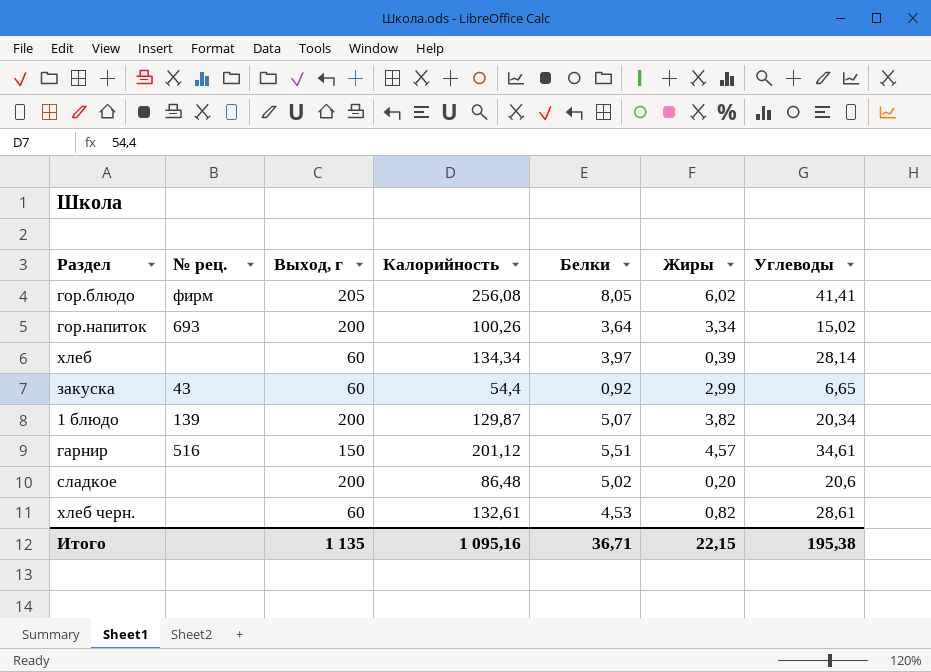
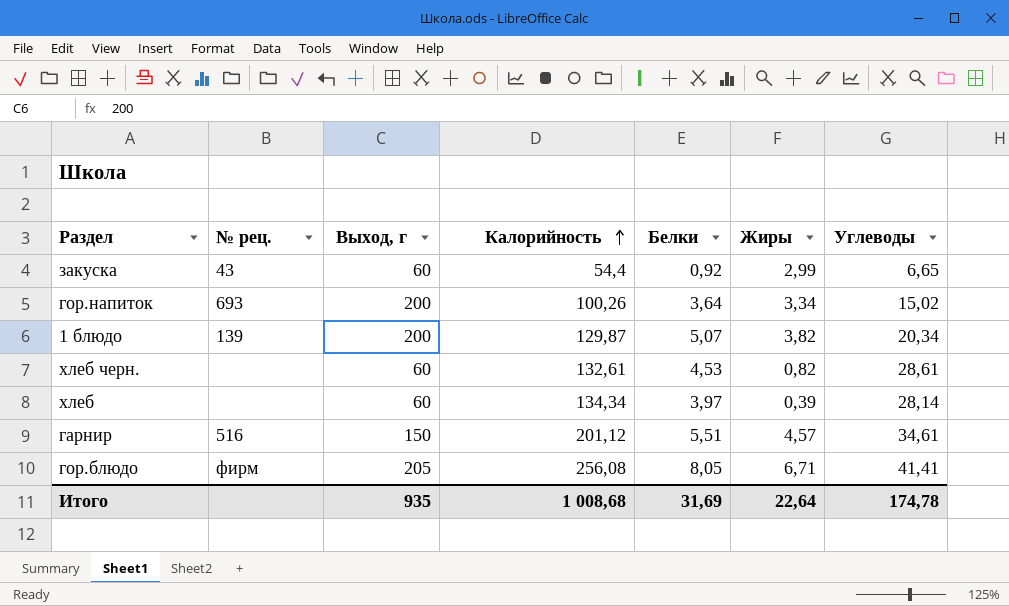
row order: none -> Калорийность ascending
row сладкое: none | 200 | 86,48 | 5,02 | 0,20 | 20,6 -> none
гор.блюдо | Жиры: 6,02 -> 6,71
Итого | Выход, г: 1 135 -> 935
Итого | Калорийность: 1 095,16 -> 1 008,68
Итого | Белки: 36,71 -> 31,69
Итого | Жиры: 22,15 -> 22,64
Итого | Углеводы: 195,38 -> 174,78

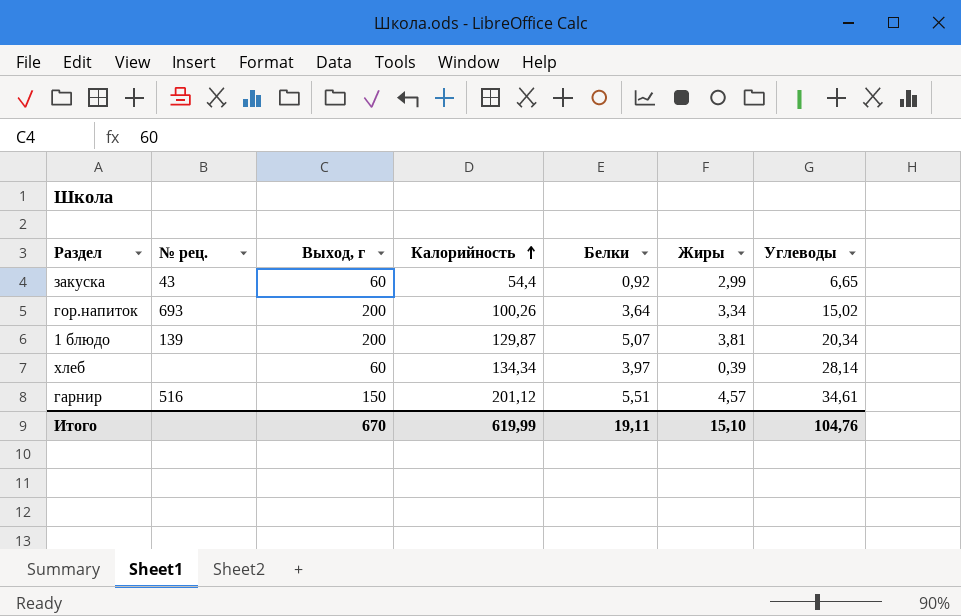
row хлеб черн.: none | 60 | 132,61 | 4,53 | 0,82 | 28,61 -> none
row гор.блюдо: фирм | 205 | 256,08 | 8,05 | 6,71 | 41,41 -> none
1 блюдо | Жиры: 3,82 -> 3,81
Итого | Выход, г: 935 -> 670
Итого | Калорийность: 1 008,68 -> 619,99
Итого | Белки: 31,69 -> 19,11
Итого | Жиры: 22,64 -> 15,10
Итого | Углеводы: 174,78 -> 104,76

